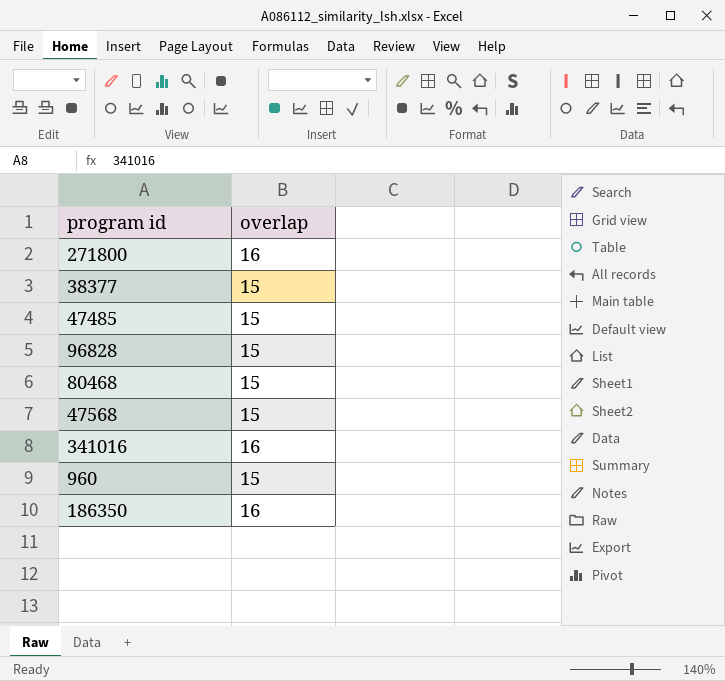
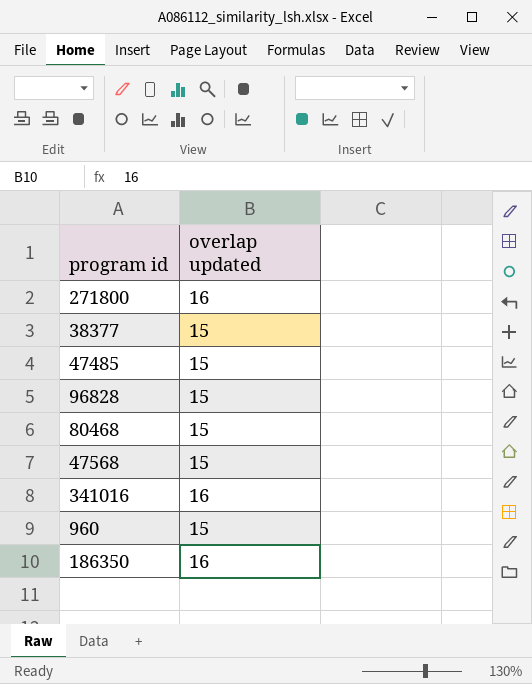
column name: overlap -> overlap updated

